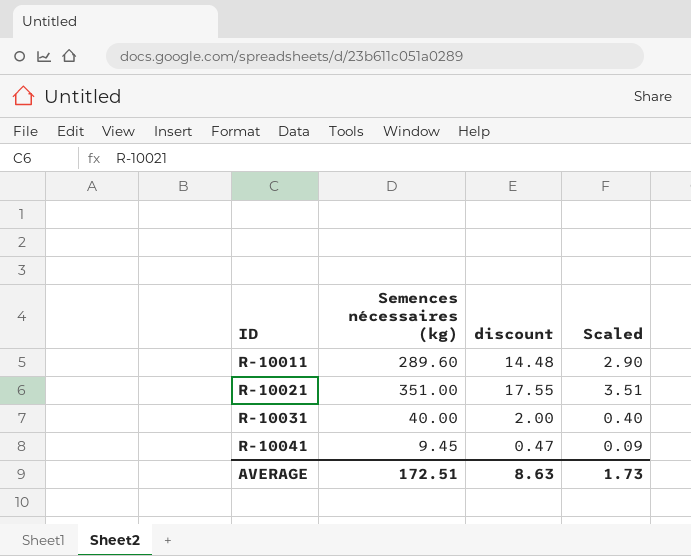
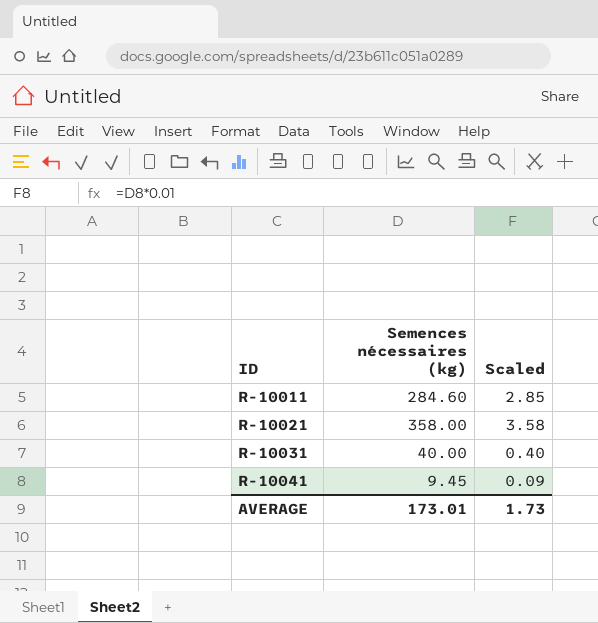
column discount | formula: [Semences nécessaires (kg)] * 0.05 -> none
R-10011 | Semences nécessaires (kg): 289.60 -> 284.60
R-10011 | Scaled: 2.90 -> 2.85
R-10021 | Semences nécessaires (kg): 351.00 -> 358.00
R-10021 | Scaled: 3.51 -> 3.58
AVERAGE | Semences nécessaires (kg): 172.51 -> 173.01

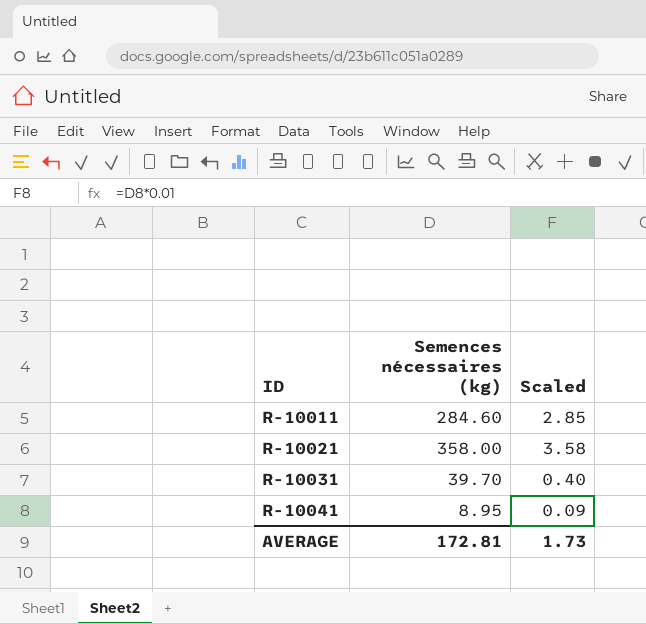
R-10031 | Semences nécessaires (kg): 40.00 -> 39.70
R-10041 | Semences nécessaires (kg): 9.45 -> 8.95
AVERAGE | Semences nécessaires (kg): 173.01 -> 172.81

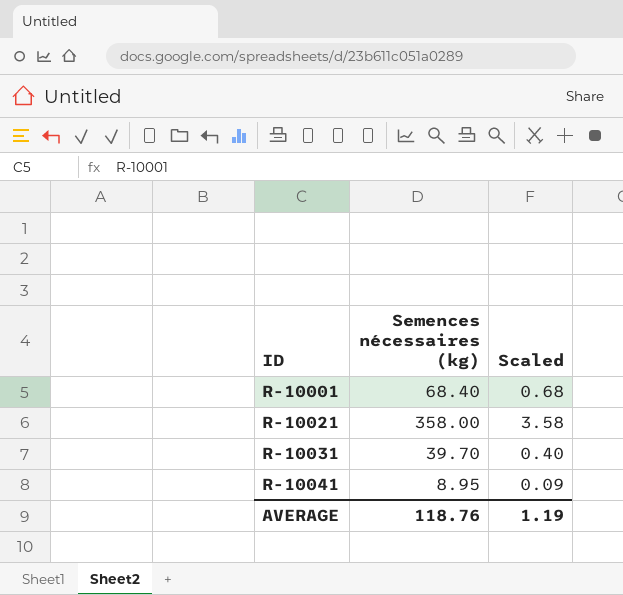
row R-10011: 284.60 | 2.85 -> none
row R-10001: none -> 68.40 | 0.68
AVERAGE | Semences nécessaires (kg): 172.81 -> 118.76
AVERAGE | Scaled: 1.73 -> 1.19

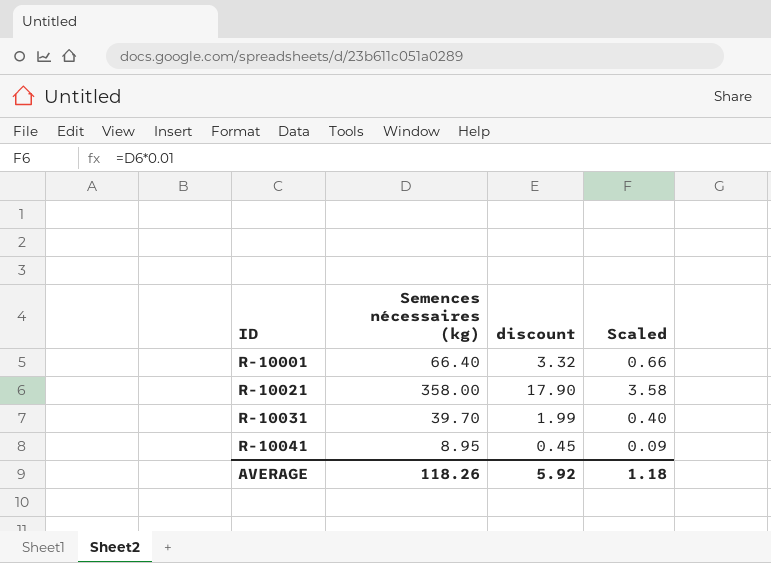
column discount | formula: none -> [Semences nécessaires (kg)] * 0.05
R-10001 | Semences nécessaires (kg): 68.40 -> 66.40
R-10001 | Scaled: 0.68 -> 0.66
AVERAGE | Semences nécessaires (kg): 118.76 -> 118.26
AVERAGE | Scaled: 1.19 -> 1.18

